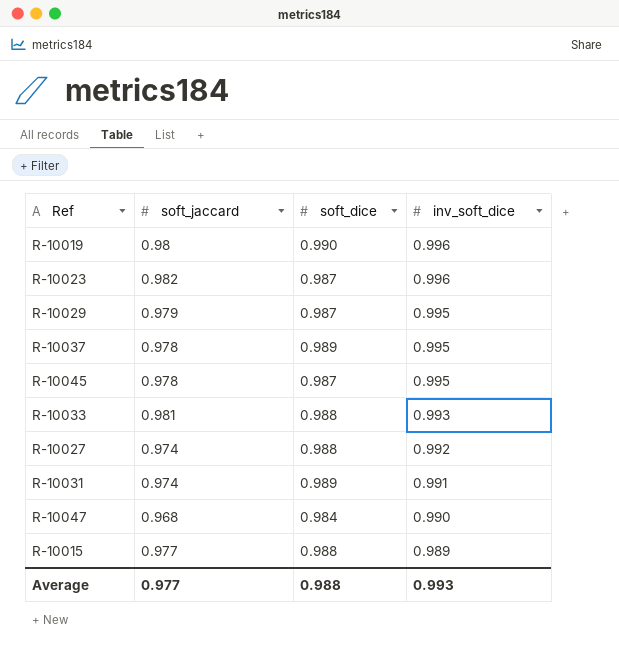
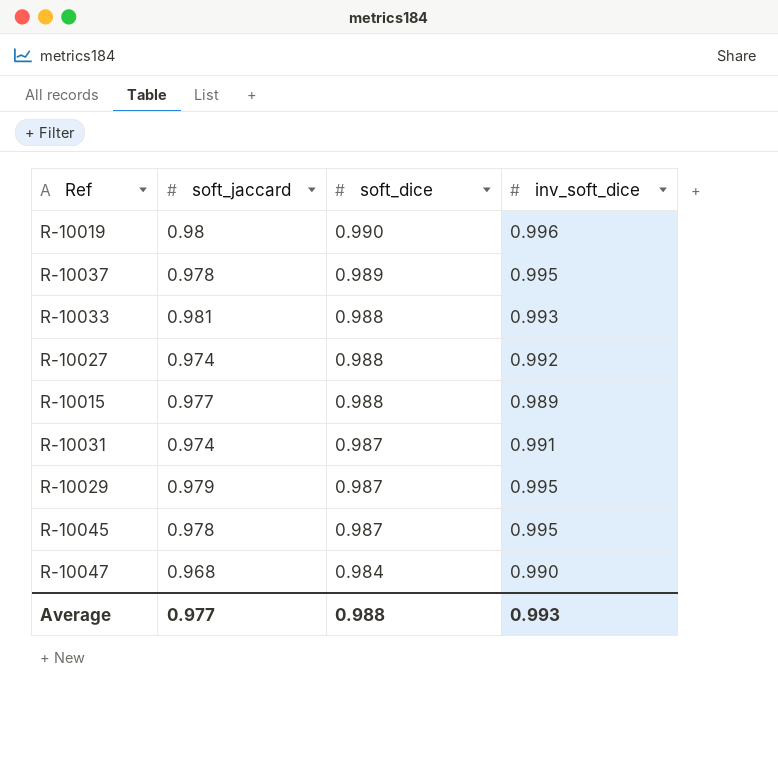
row order: inv_soft_dice descending -> soft_dice descending
row R-10023: 0.982 | 0.987 | 0.996 -> none
R-10031 | soft_dice: 0.989 -> 0.987

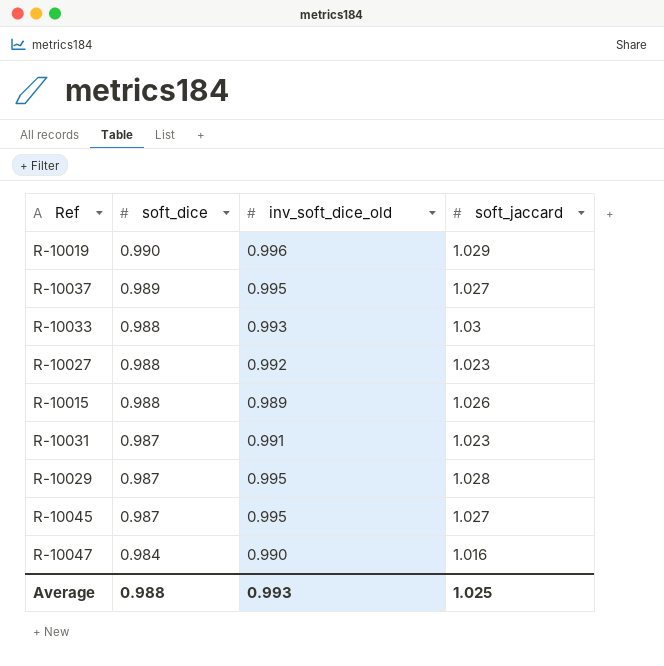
column name: inv_soft_dice -> inv_soft_dice_old
column soft_jaccard | position: 2 -> 4
R-10019 | soft_jaccard: 0.98 -> 1.029
R-10037 | soft_jaccard: 0.978 -> 1.027
R-10033 | soft_jaccard: 0.981 -> 1.03
R-10027 | soft_jaccard: 0.974 -> 1.023
R-10015 | soft_jaccard: 0.977 -> 1.026
R-10031 | soft_jaccard: 0.974 -> 1.023
R-10029 | soft_jaccard: 0.979 -> 1.028
R-10045 | soft_jaccard: 0.978 -> 1.027
R-10047 | soft_jaccard: 0.968 -> 1.016
Average | soft_jaccard: 0.977 -> 1.025

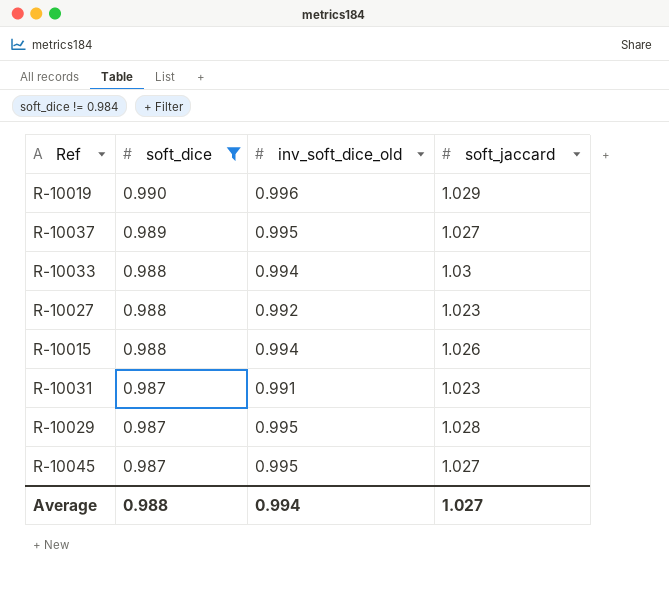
filter: none -> soft_dice != 0.984
R-10033 | inv_soft_dice_old: 0.993 -> 0.994
R-10015 | inv_soft_dice_old: 0.989 -> 0.994
Average | inv_soft_dice_old: 0.993 -> 0.994
Average | soft_jaccard: 1.025 -> 1.027

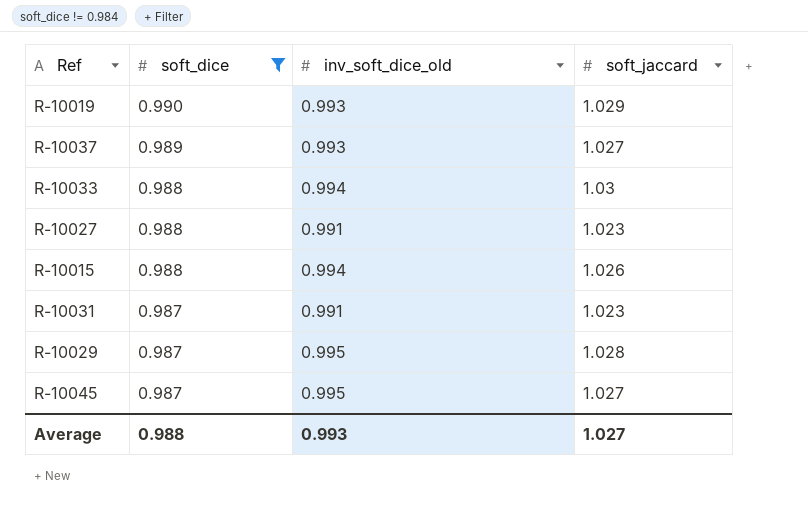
R-10019 | inv_soft_dice_old: 0.996 -> 0.993
R-10037 | inv_soft_dice_old: 0.995 -> 0.993
R-10027 | inv_soft_dice_old: 0.992 -> 0.991
Average | inv_soft_dice_old: 0.994 -> 0.993

